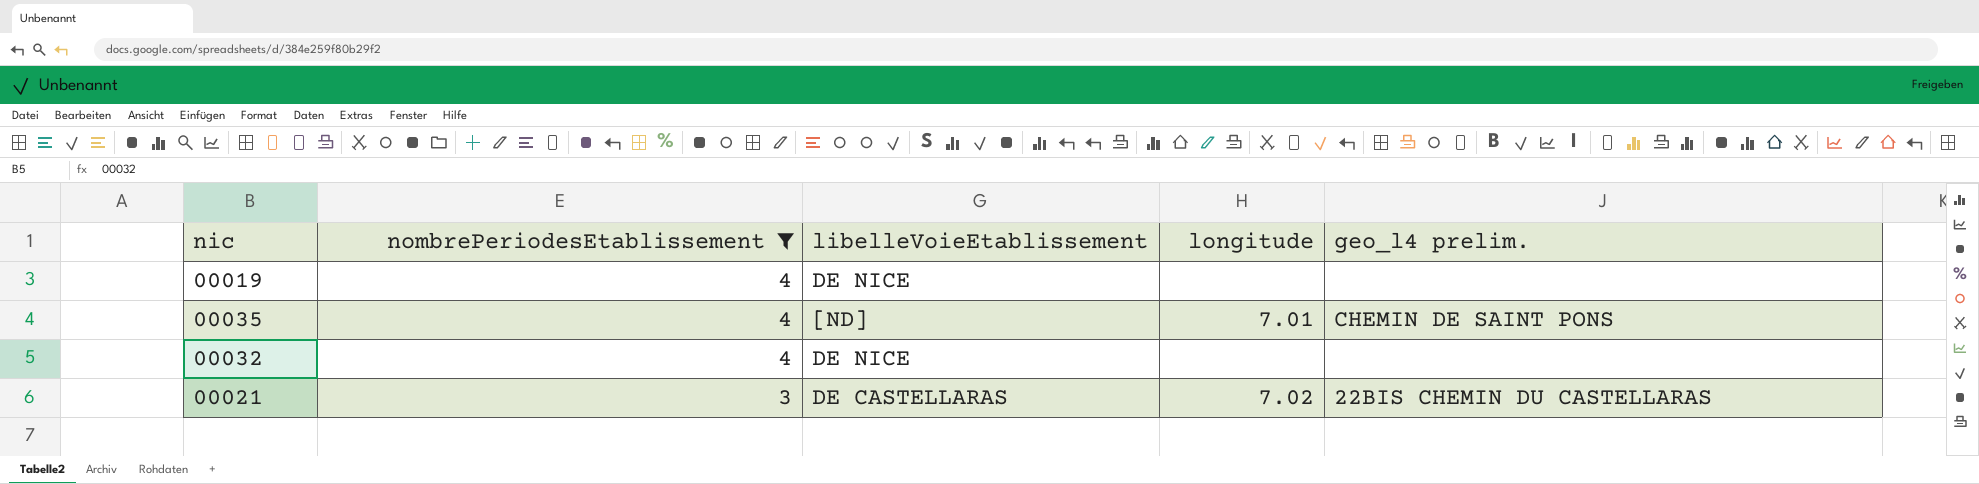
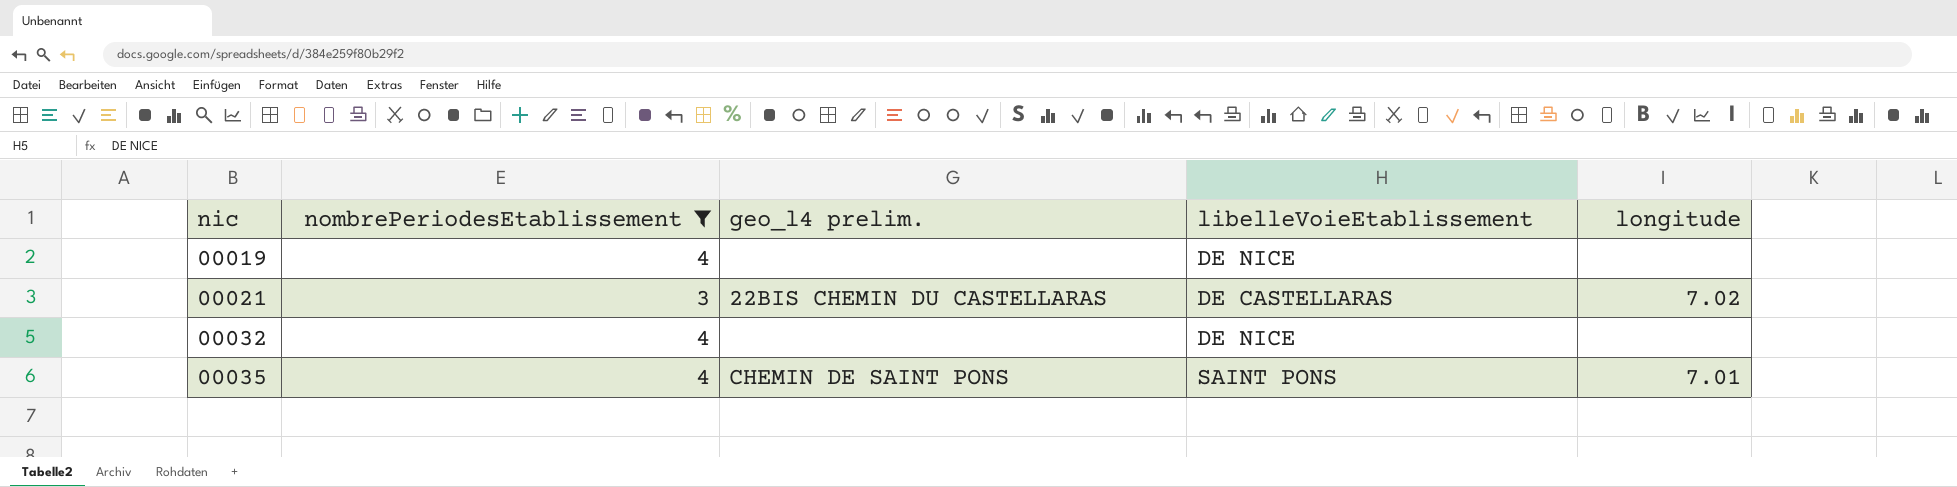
row order: nombrePeriodesEtablissement descending -> nic ascending
column geo_l4 prelim. | position: 5 -> 3
00035 | libelleVoieEtablissement: [ND] -> SAINT PONS

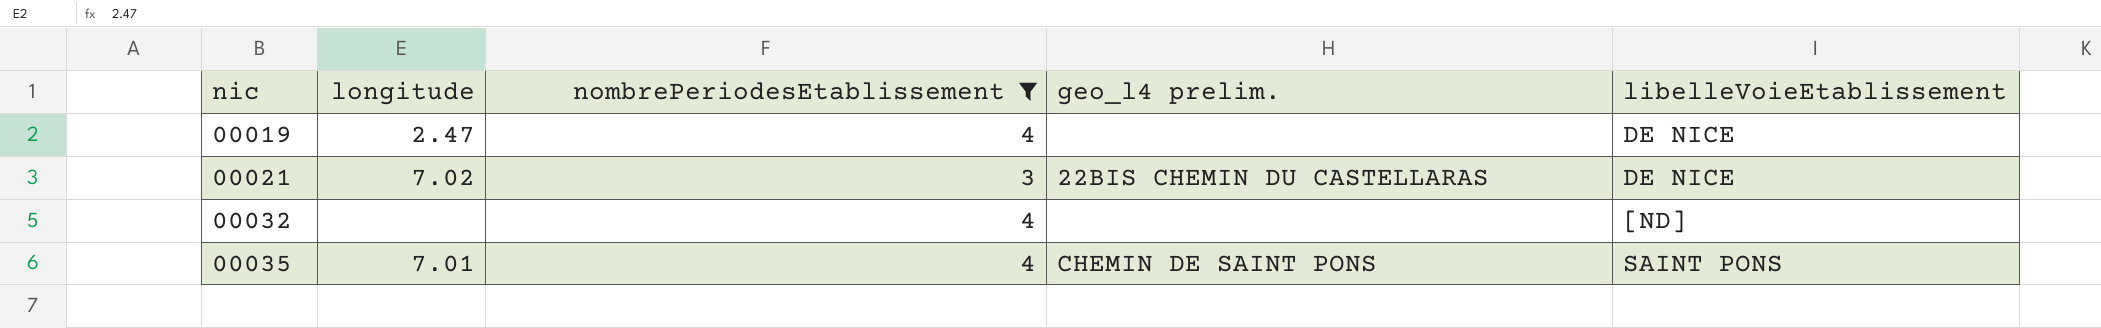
column longitude | position: 5 -> 2
00019 | longitude: none -> 2.47
00021 | libelleVoieEtablissement: DE CASTELLARAS -> DE NICE
00032 | libelleVoieEtablissement: DE NICE -> [ND]

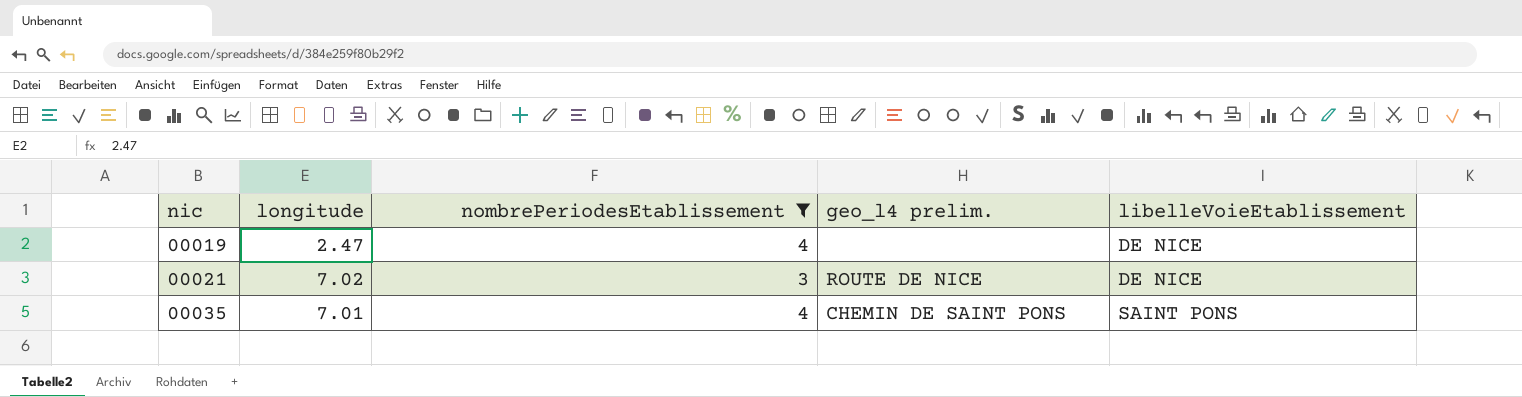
row 00032: none | 4 | none | [ND] -> none
00021 | geo_l4 prelim.: 22BIS CHEMIN DU CASTELLARAS -> ROUTE DE NICE

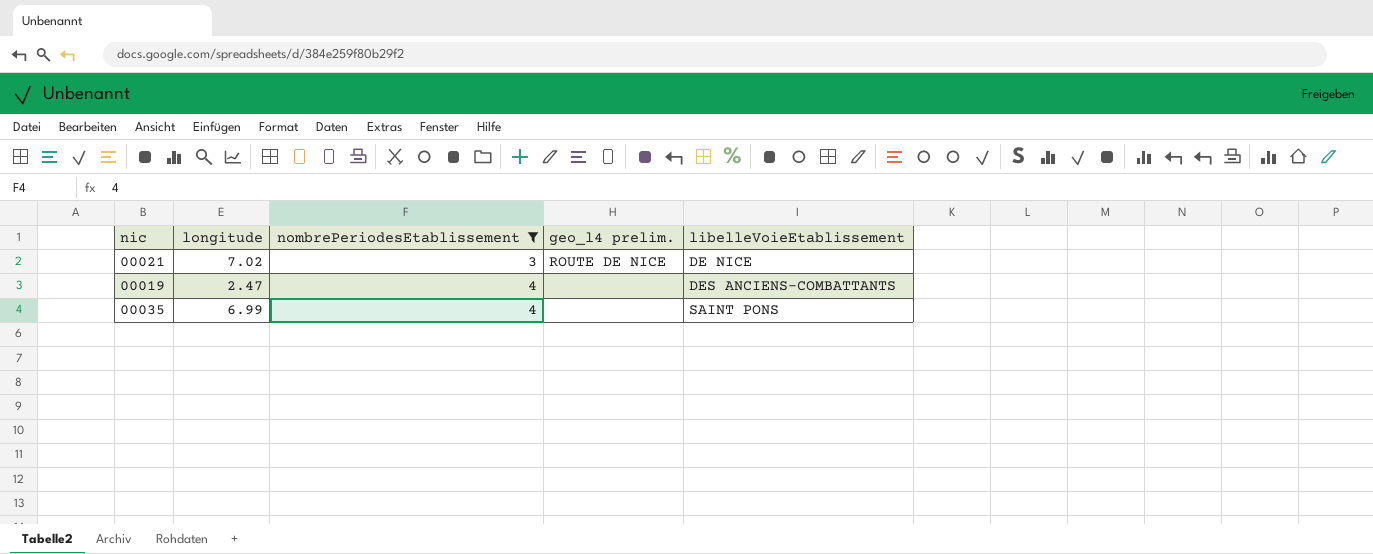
row order: nic ascending -> nombrePeriodesEtablissement ascending
00019 | libelleVoieEtablissement: DE NICE -> DES ANCIENS-COMBATTANTS
00035 | longitude: 7.01 -> 6.99
00035 | geo_l4 prelim.: CHEMIN DE SAINT PONS -> none

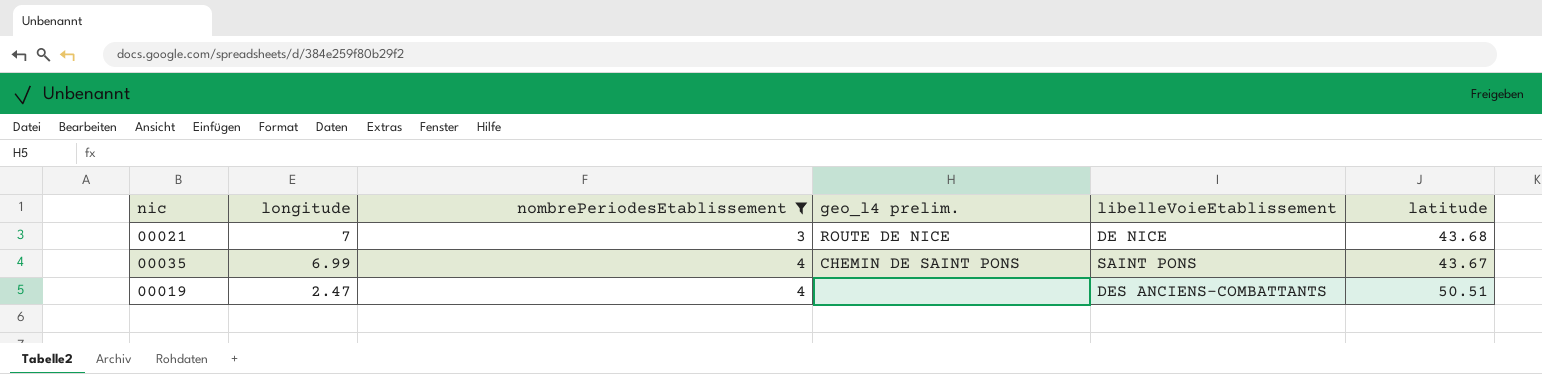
row order: nombrePeriodesEtablissement ascending -> longitude descending
column latitude | position: none -> 6
00021 | longitude: 7.02 -> 7
00035 | geo_l4 prelim.: none -> CHEMIN DE SAINT PONS

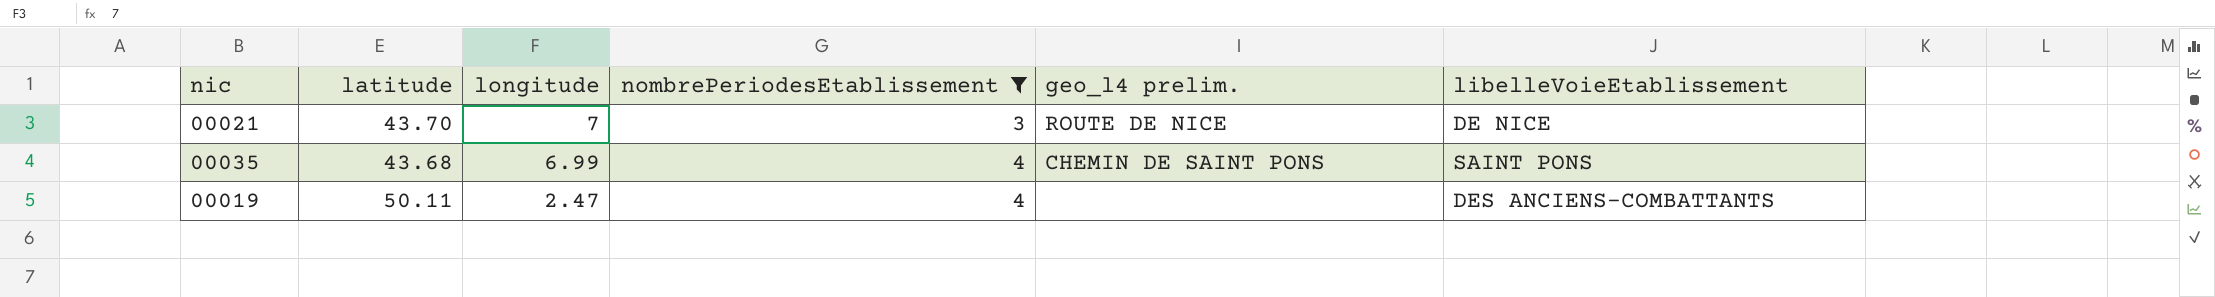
column latitude | position: 6 -> 2
00021 | latitude: 43.68 -> 43.70
00035 | latitude: 43.67 -> 43.68
00019 | latitude: 50.51 -> 50.11

